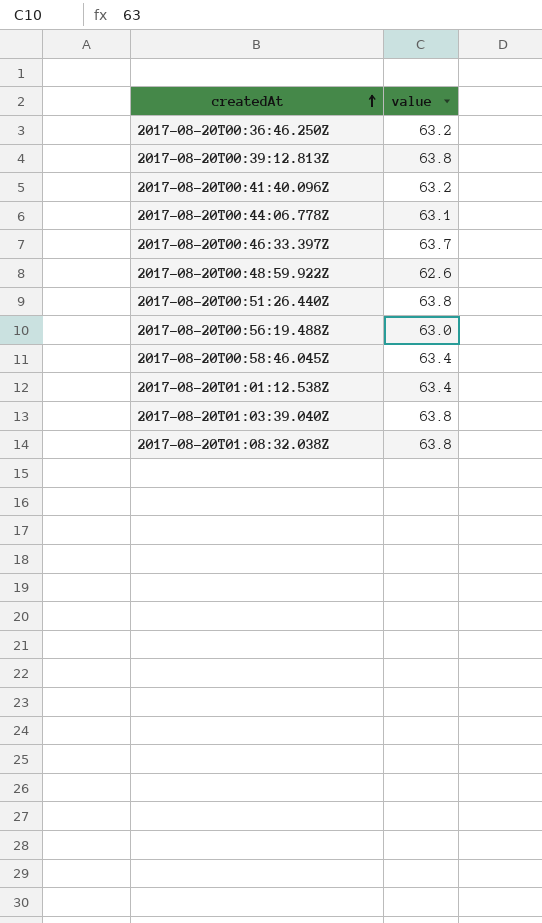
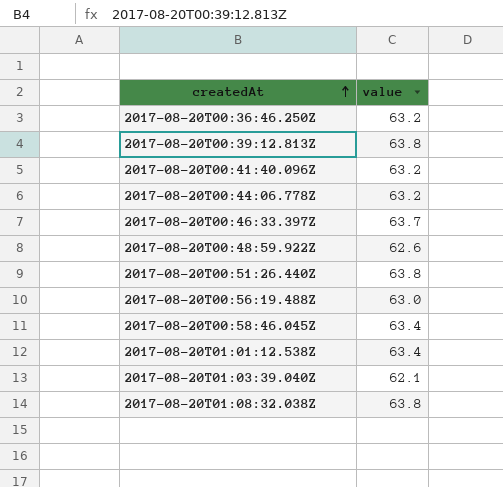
2017-08-20T00:44:06.778Z | value: 63.1 -> 63.2
2017-08-20T01:03:39.040Z | value: 63.8 -> 62.1

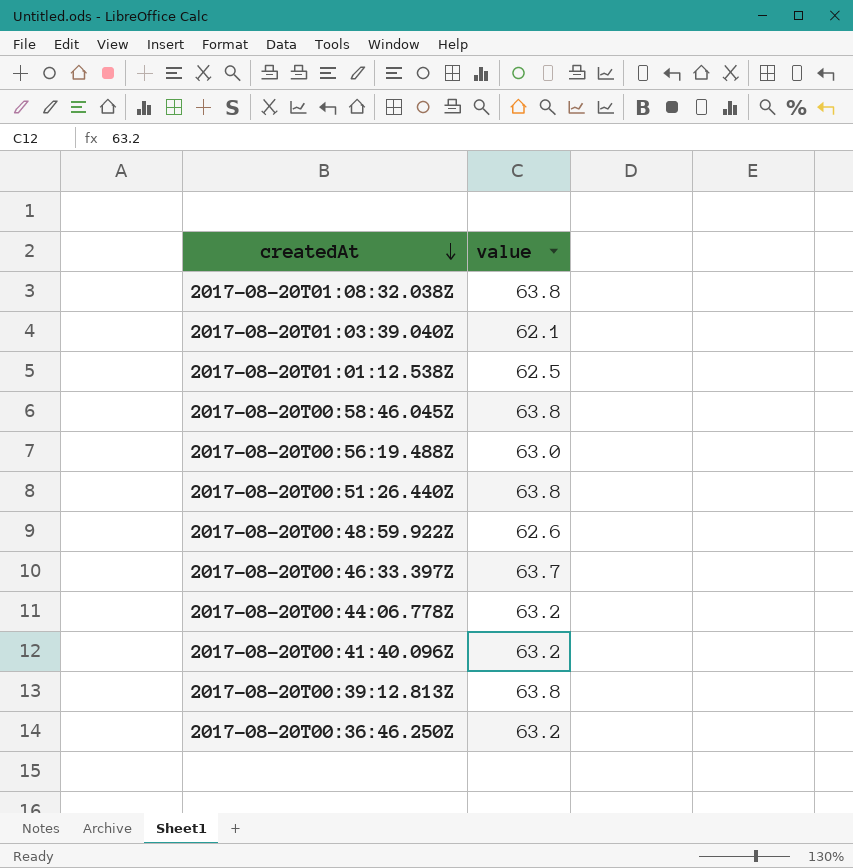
row order: createdAt ascending -> createdAt descending
2017-08-20T01:01:12.538Z | value: 63.4 -> 62.5
2017-08-20T00:58:46.045Z | value: 63.4 -> 63.8

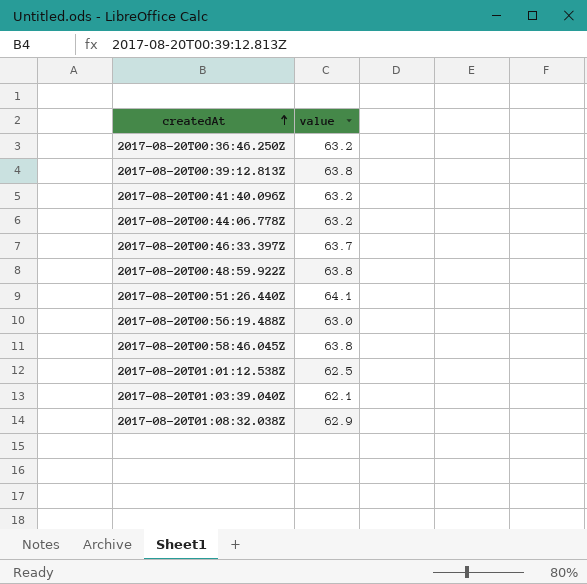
row order: createdAt descending -> createdAt ascending
2017-08-20T00:48:59.922Z | value: 62.6 -> 63.8
2017-08-20T00:51:26.440Z | value: 63.8 -> 64.1
2017-08-20T01:08:32.038Z | value: 63.8 -> 62.9

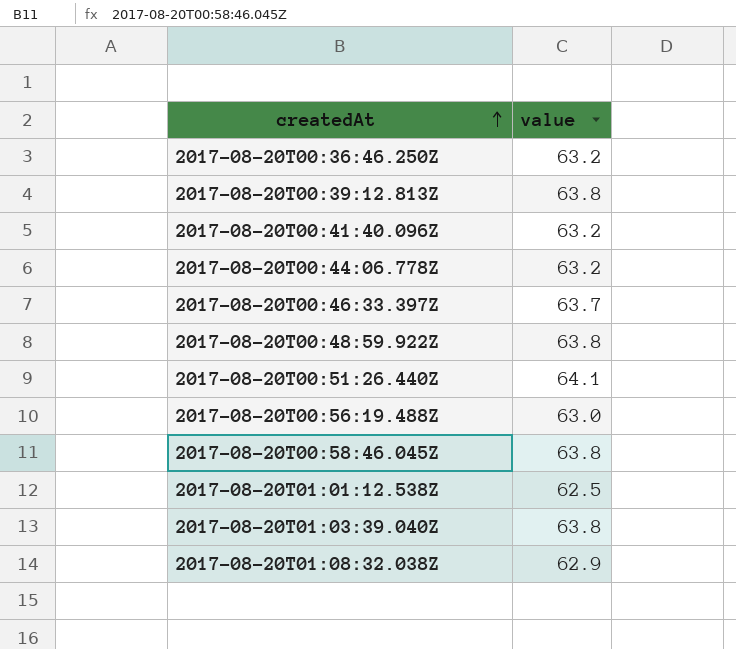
2017-08-20T01:03:39.040Z | value: 62.1 -> 63.8

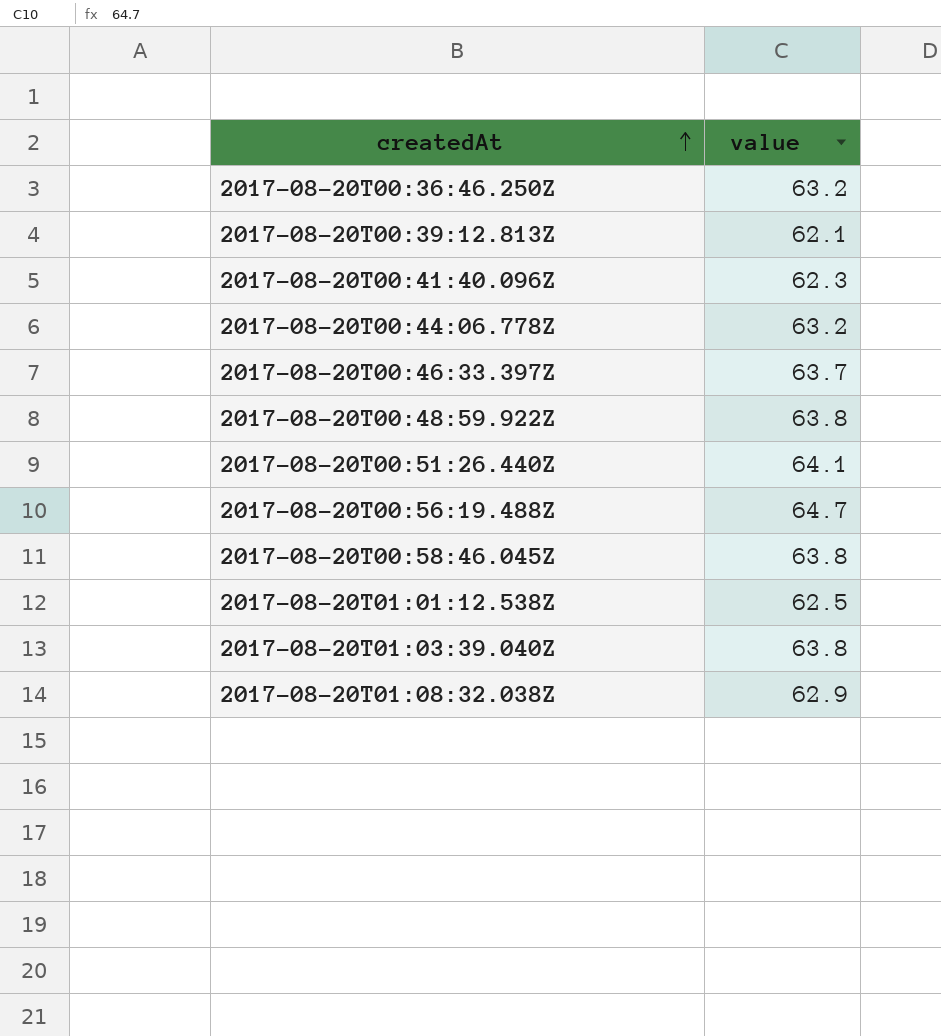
2017-08-20T00:39:12.813Z | value: 63.8 -> 62.1
2017-08-20T00:41:40.096Z | value: 63.2 -> 62.3
2017-08-20T00:56:19.488Z | value: 63.0 -> 64.7

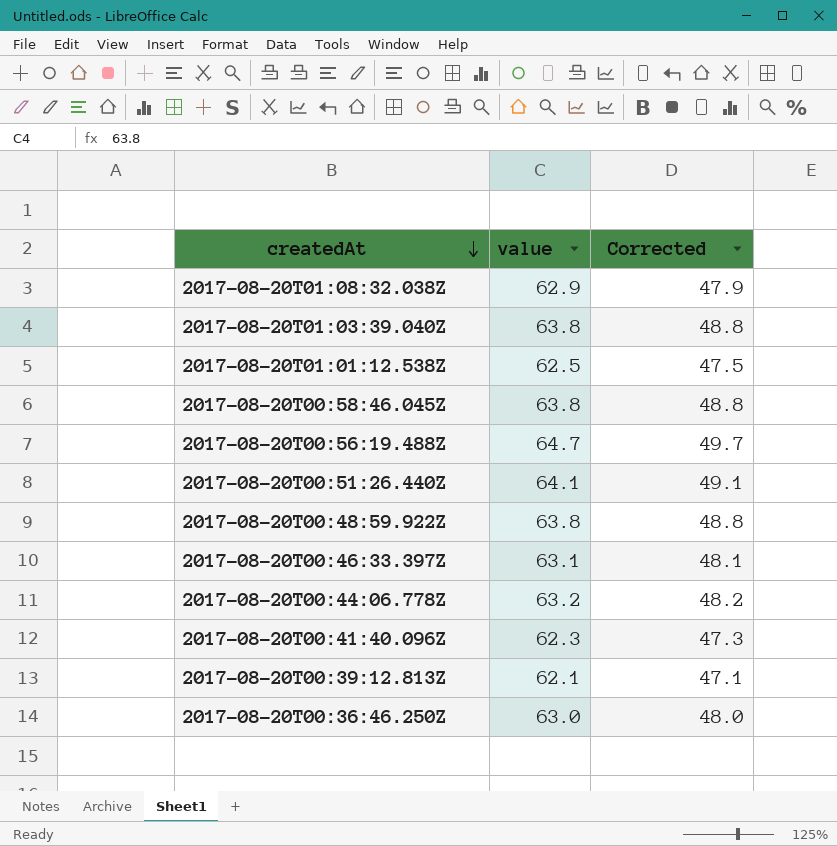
row order: createdAt ascending -> createdAt descending
column Corrected | formula: none -> [value] - 15
2017-08-20T00:46:33.397Z | value: 63.7 -> 63.1
2017-08-20T00:36:46.250Z | value: 63.2 -> 63.0

